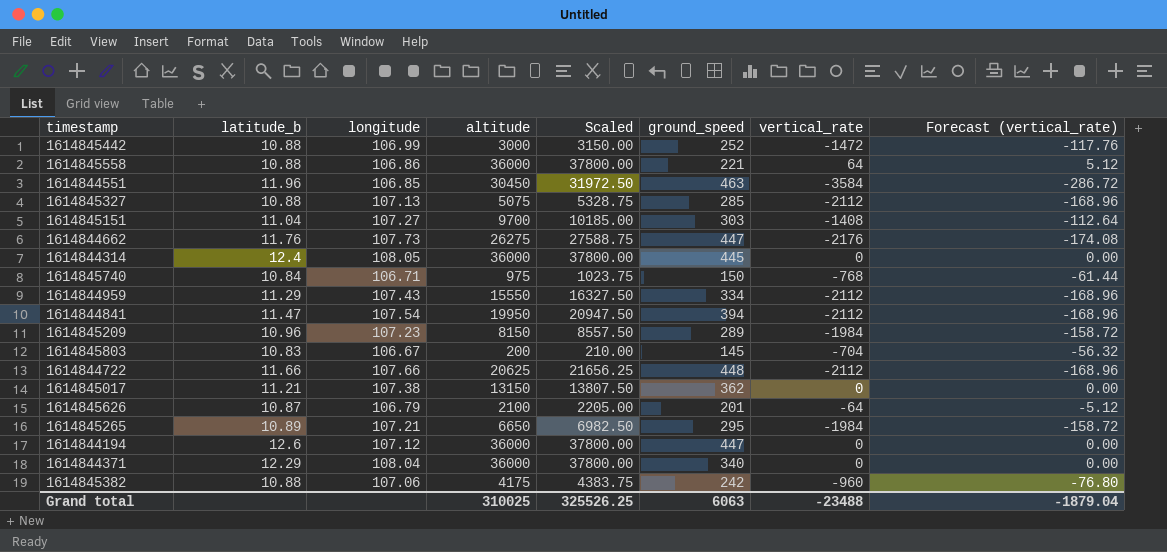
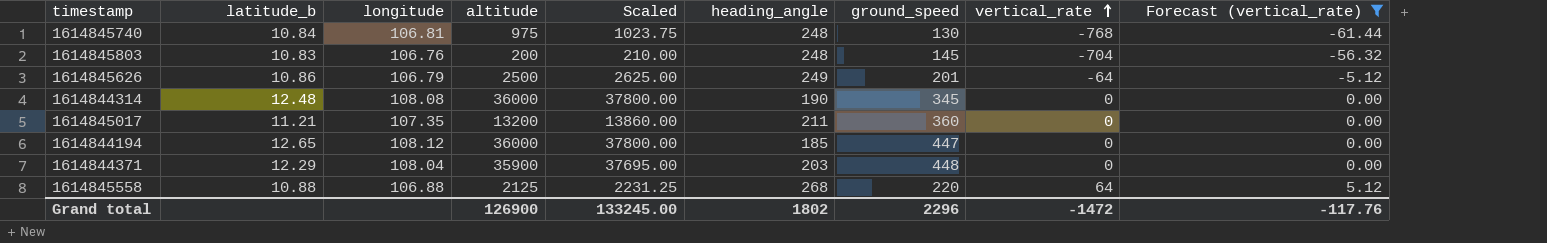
filter: none -> Forecast (vertical_rate) >= -61.44
row order: none -> vertical_rate ascending
column heading_angle | position: none -> 6
1614845740 | longitude: 106.71 -> 106.81
1614845740 | ground_speed: 150 -> 130
1614845803 | longitude: 106.67 -> 106.76
1614845626 | latitude_b: 10.87 -> 10.86
1614845626 | altitude: 2100 -> 2500
1614845626 | Scaled: 2205.00 -> 2625.00
1614844314 | latitude_b: 12.4 -> 12.48
1614844314 | longitude: 108.05 -> 108.08
1614844314 | ground_speed: 445 -> 345
1614845017 | longitude: 107.38 -> 107.35
1614845017 | altitude: 13150 -> 13200
1614845017 | Scaled: 13807.50 -> 13860.00
1614845017 | ground_speed: 362 -> 360
1614844194 | latitude_b: 12.6 -> 12.65
1614844194 | longitude: 107.12 -> 108.12
1614844371 | altitude: 36000 -> 35900
1614844371 | Scaled: 37800.00 -> 37695.00
1614844371 | ground_speed: 340 -> 448
1614845558 | longitude: 106.86 -> 106.88
1614845558 | altitude: 36000 -> 2125
1614845558 | Scaled: 37800.00 -> 2231.25
1614845558 | ground_speed: 221 -> 220
Grand total | altitude: 310025 -> 126900
Grand total | Scaled: 325526.25 -> 133245.00
Grand total | ground_speed: 6063 -> 2296
Grand total | vertical_rate: -23488 -> -1472
Grand total | Forecast (vertical_rate): -1879.04 -> -117.76

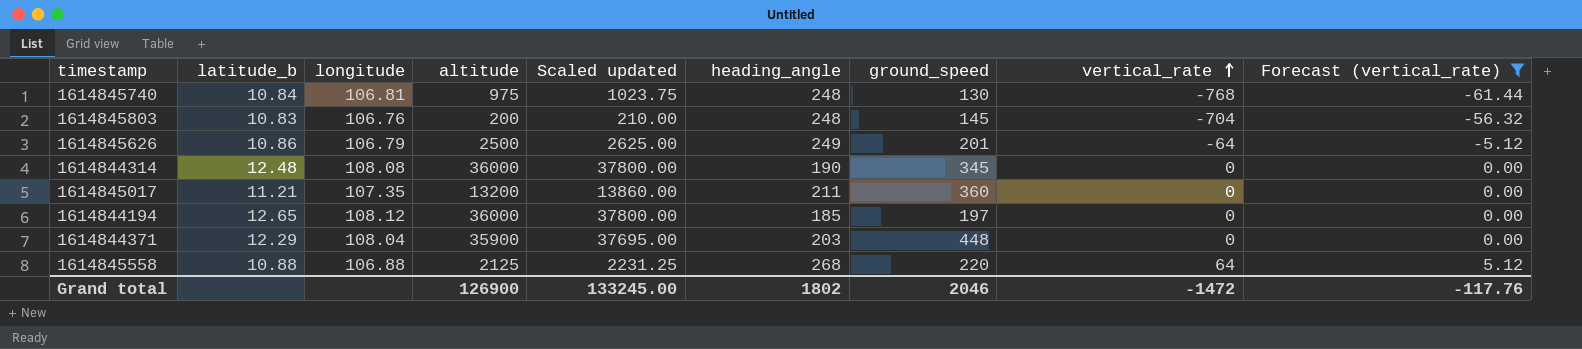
column name: Scaled -> Scaled updated
1614844194 | ground_speed: 447 -> 197
Grand total | ground_speed: 2296 -> 2046

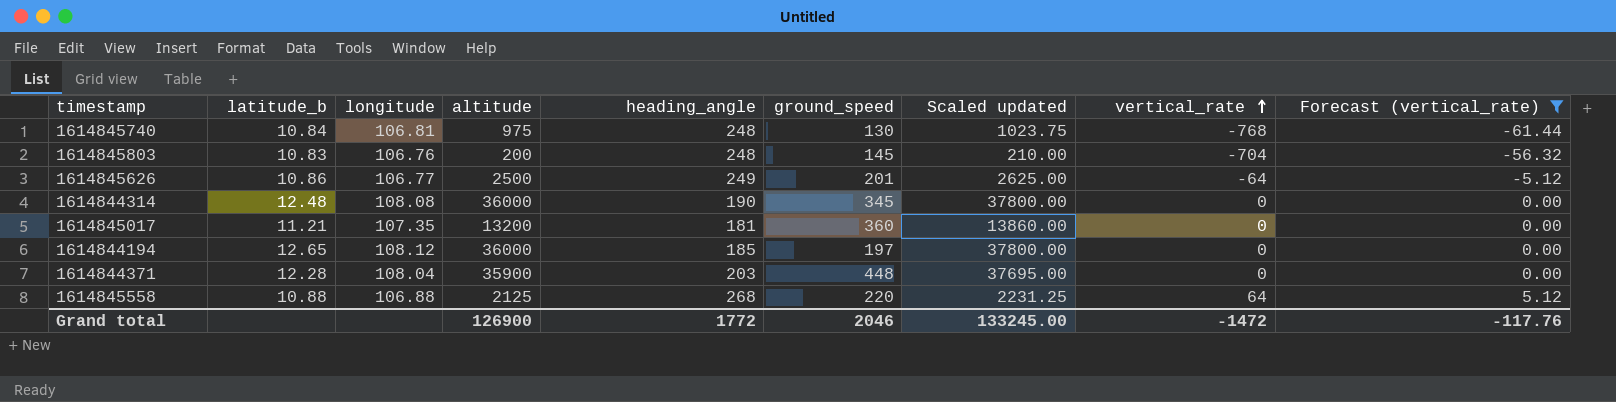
column Scaled updated | position: 5 -> 7
1614845626 | longitude: 106.79 -> 106.77
1614845017 | heading_angle: 211 -> 181
1614844371 | latitude_b: 12.29 -> 12.28
Grand total | heading_angle: 1802 -> 1772

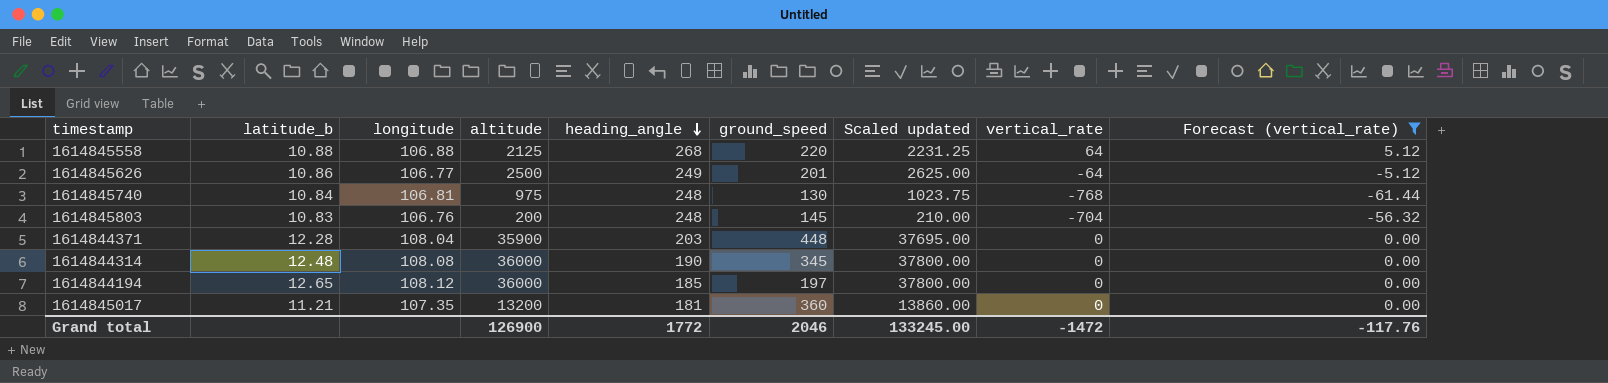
row order: vertical_rate ascending -> heading_angle descending

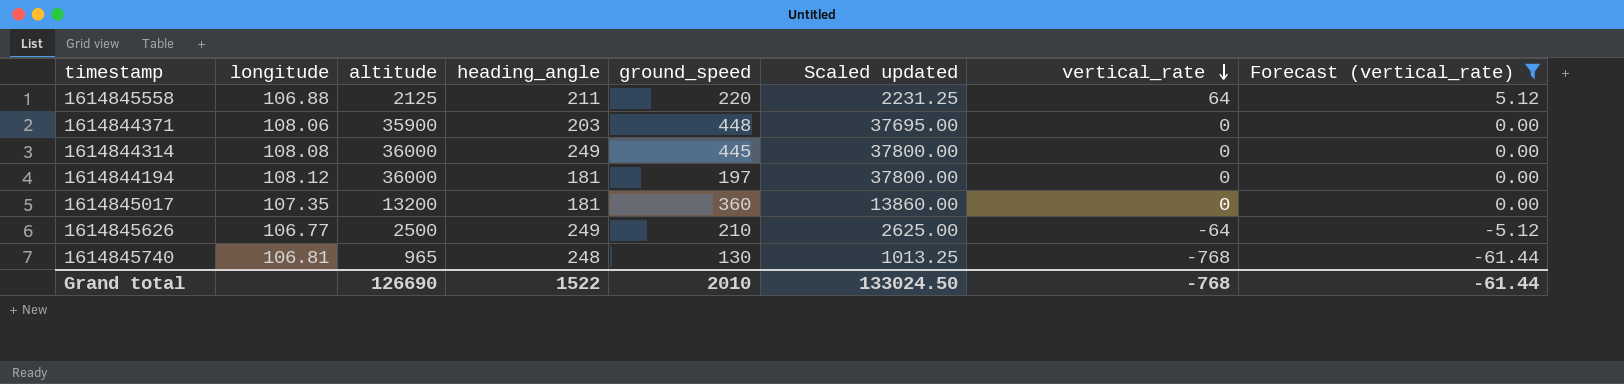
row order: heading_angle descending -> vertical_rate descending
column latitude_b | position: 2 -> none
row 1614845803: 10.83 | 106.76 | 200 | 248 | 145 | 210.00 | -704 | -56.32 -> none
1614845558 | heading_angle: 268 -> 211
1614844371 | longitude: 108.04 -> 108.06
1614844314 | heading_angle: 190 -> 249
1614844314 | ground_speed: 345 -> 445
1614844194 | heading_angle: 185 -> 181
1614845626 | ground_speed: 201 -> 210
1614845740 | altitude: 975 -> 965
1614845740 | Scaled updated: 1023.75 -> 1013.25
Grand total | altitude: 126900 -> 126690
Grand total | heading_angle: 1772 -> 1522
Grand total | ground_speed: 2046 -> 2010
Grand total | Scaled updated: 133245.00 -> 133024.50
Grand total | vertical_rate: -1472 -> -768
Grand total | Forecast (vertical_rate): -117.76 -> -61.44

